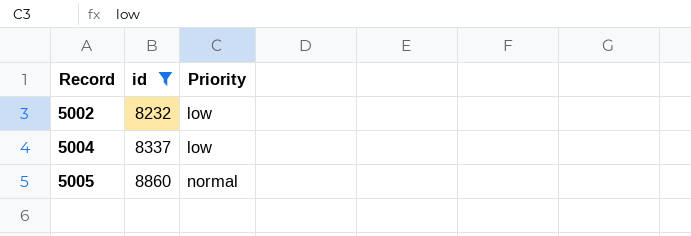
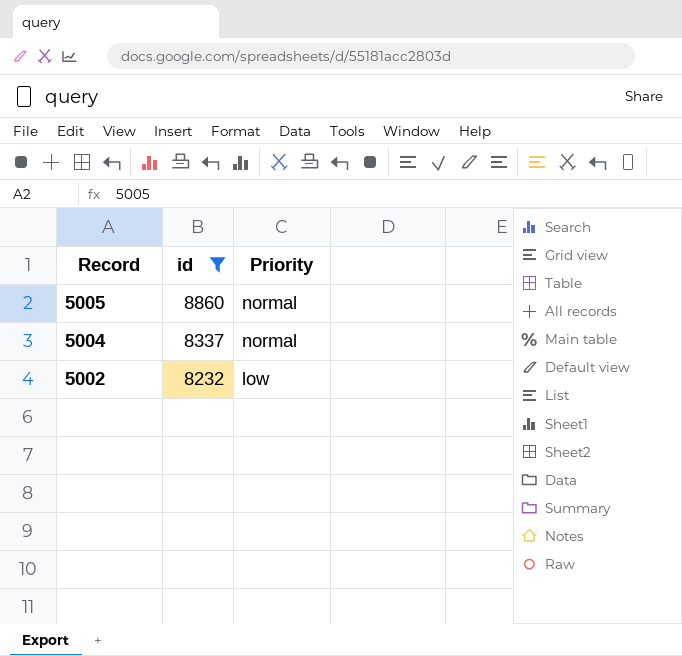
row order: Record ascending -> Record descending
5004 | Priority: low -> normal

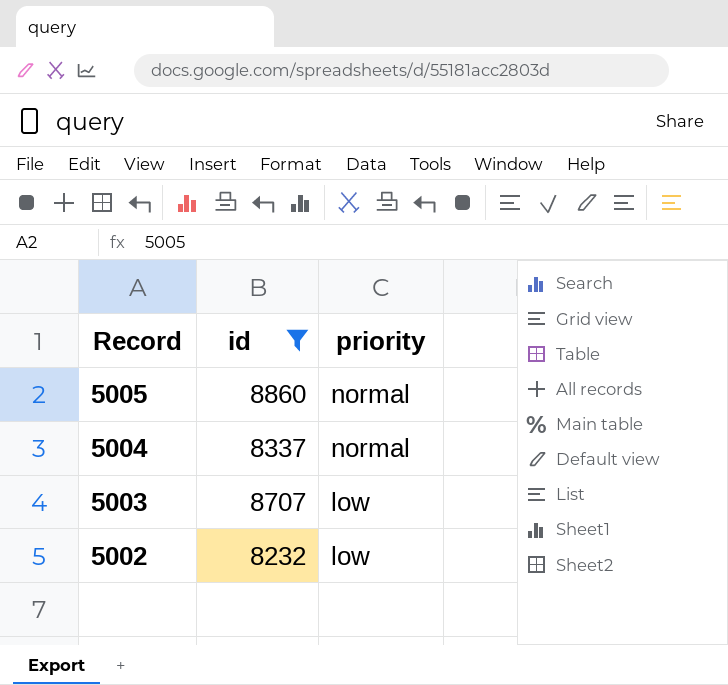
column name: Priority -> priority
row 5003: none -> 8707 | low

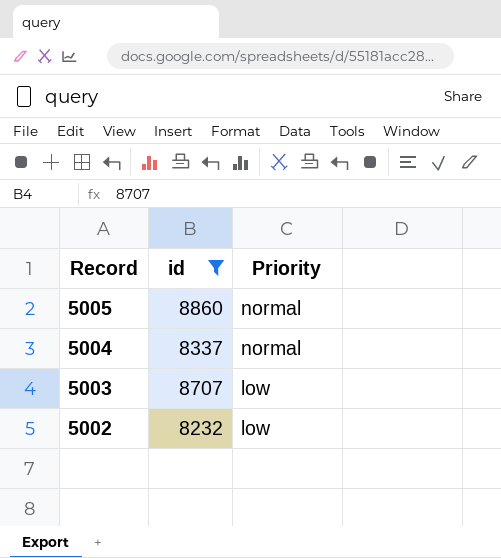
column name: priority -> Priority

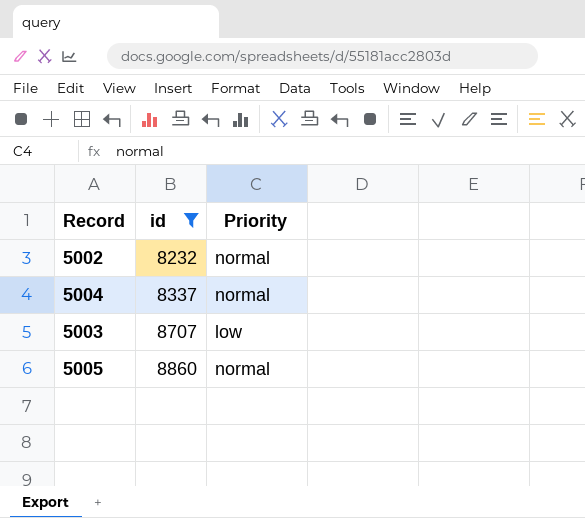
row order: Record descending -> id ascending
5002 | Priority: low -> normal

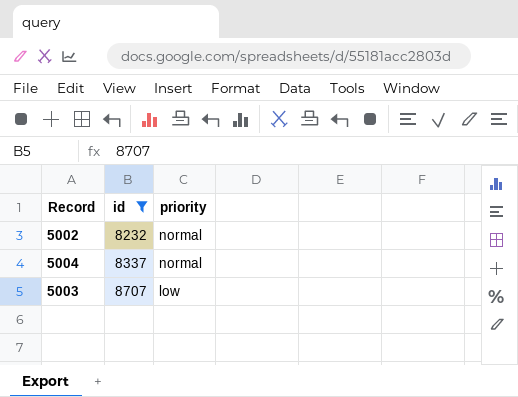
column name: Priority -> priority
row 5005: 8860 | normal -> none

